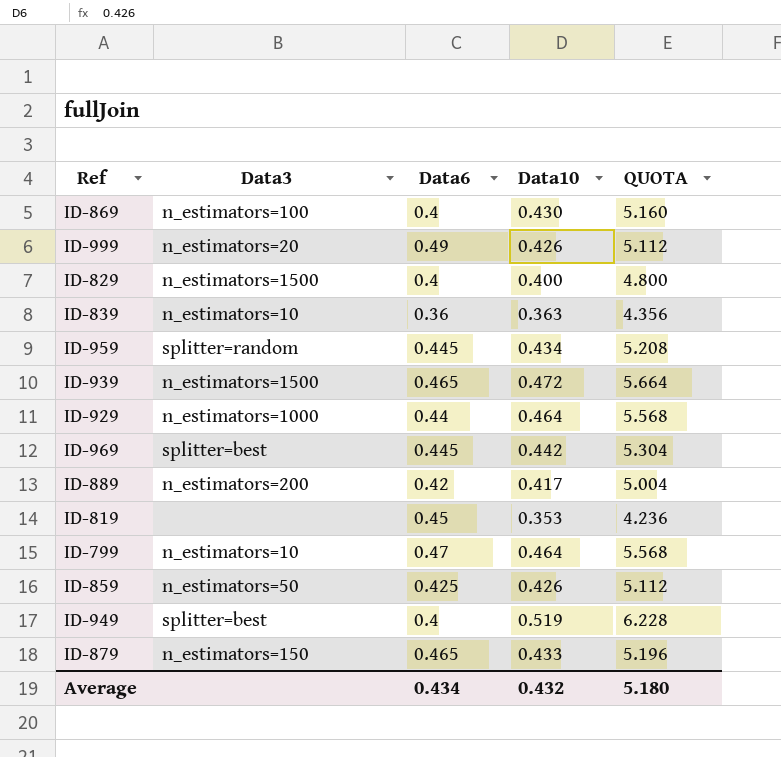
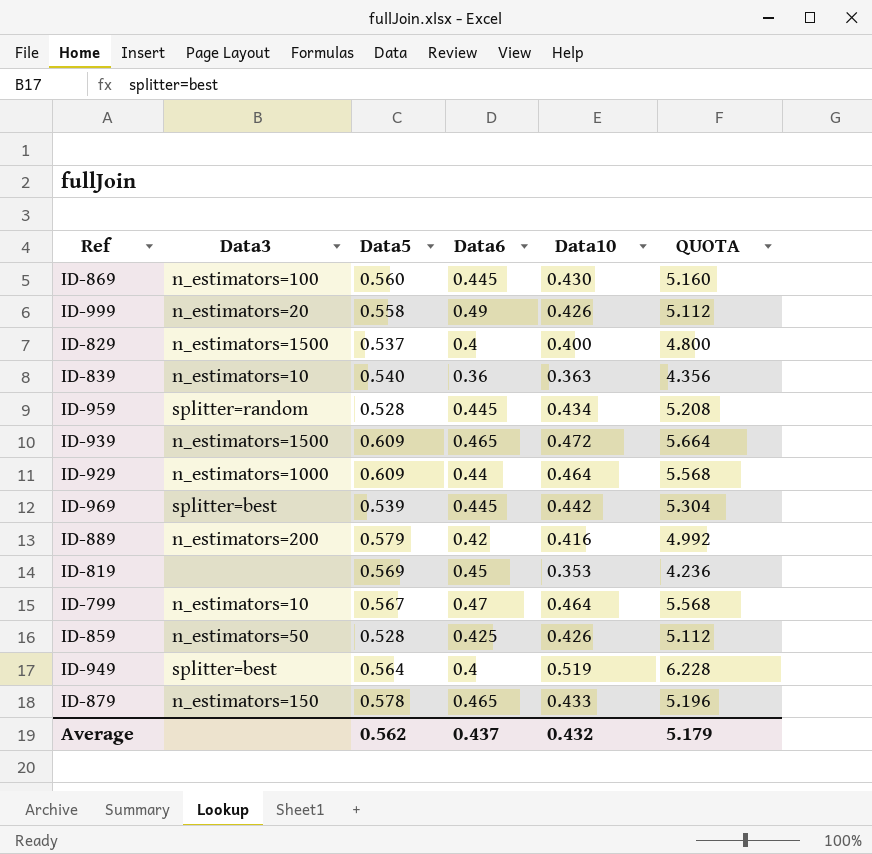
column Data5 | position: none -> 3
ID-869 | Data6: 0.4 -> 0.445
ID-889 | Data10: 0.417 -> 0.416
ID-889 | QUOTA: 5.004 -> 4.992
Average | Data6: 0.434 -> 0.437
Average | QUOTA: 5.180 -> 5.179

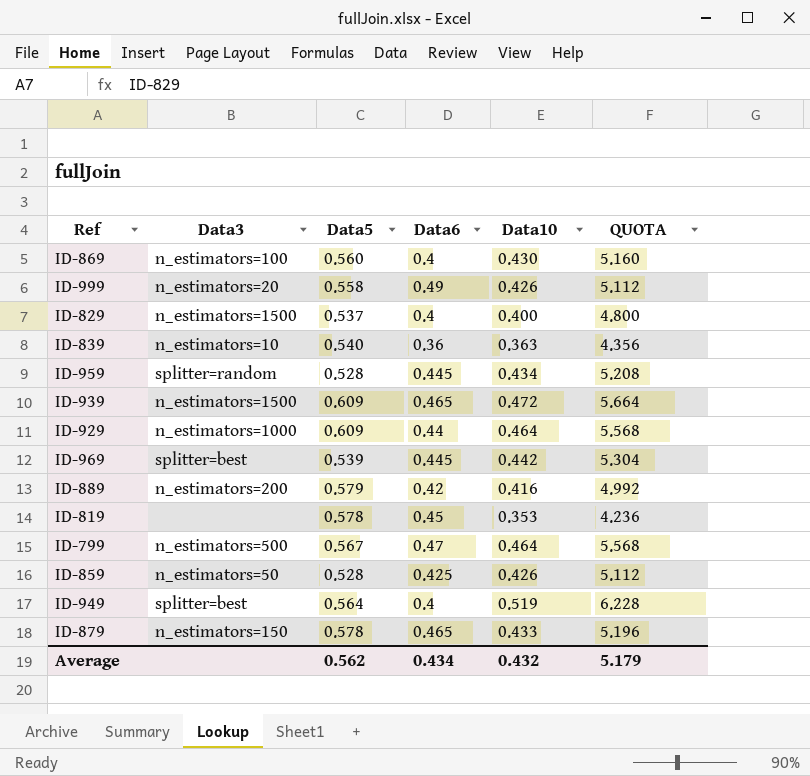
ID-869 | Data6: 0.445 -> 0.4
ID-819 | Data5: 0.569 -> 0.578
ID-799 | Data3: n_estimators=10 -> n_estimators=500
Average | Data6: 0.437 -> 0.434

